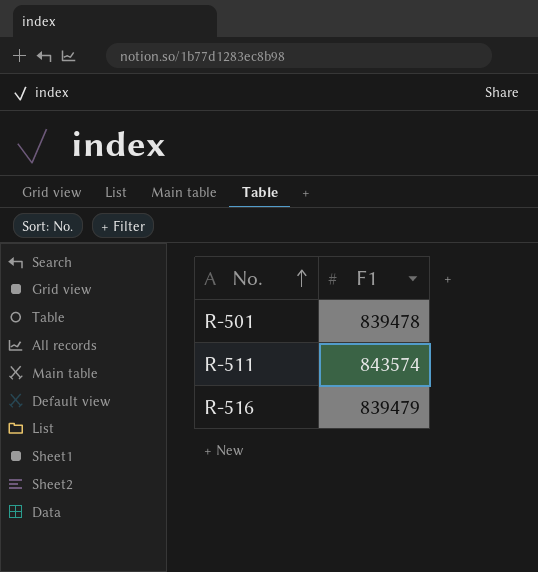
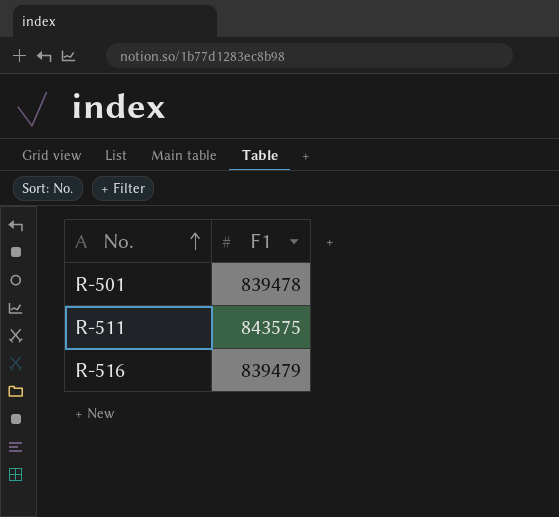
R-511 | F1: 843574 -> 843575

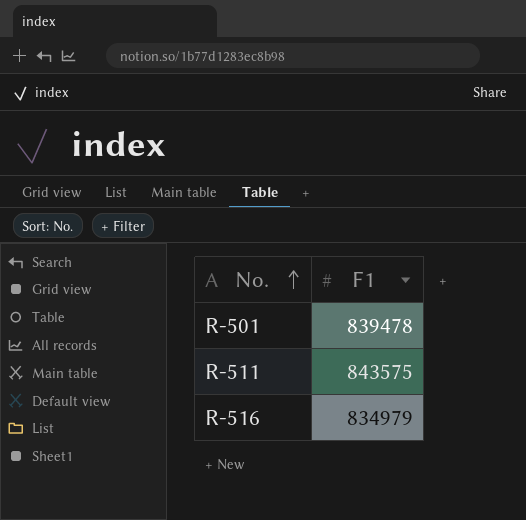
R-516 | F1: 839479 -> 834979

